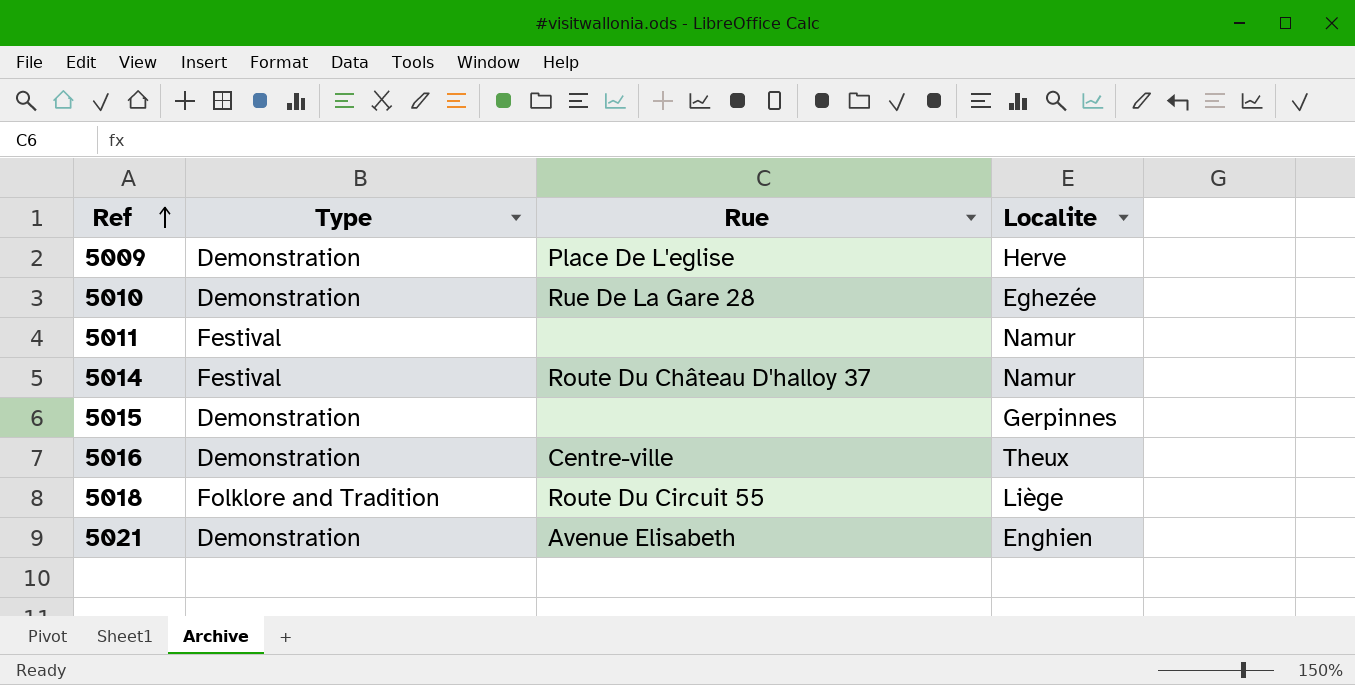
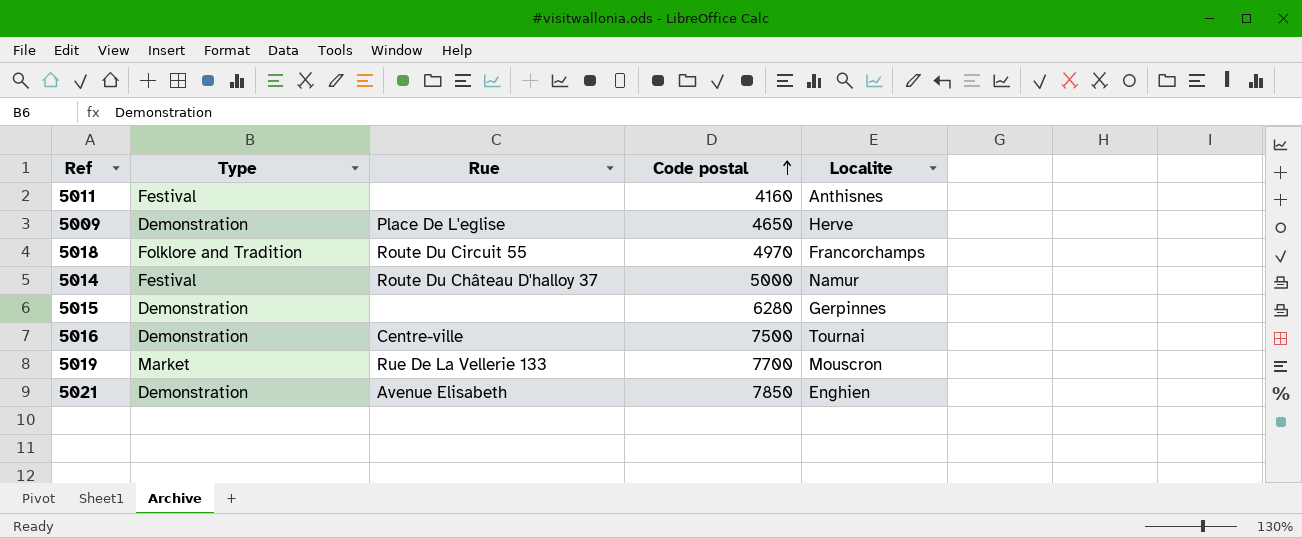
row order: Ref ascending -> Code postal ascending
column Code postal | position: none -> 4
row 5010: Demonstration | Rue De La Gare 28 | Eghezée -> none
5011 | Localite: Namur -> Anthisnes
5018 | Localite: Liège -> Francorchamps
5016 | Localite: Theux -> Tournai
row 5019: none -> Market | Rue De La Vellerie 133 | 7700 | Mouscron

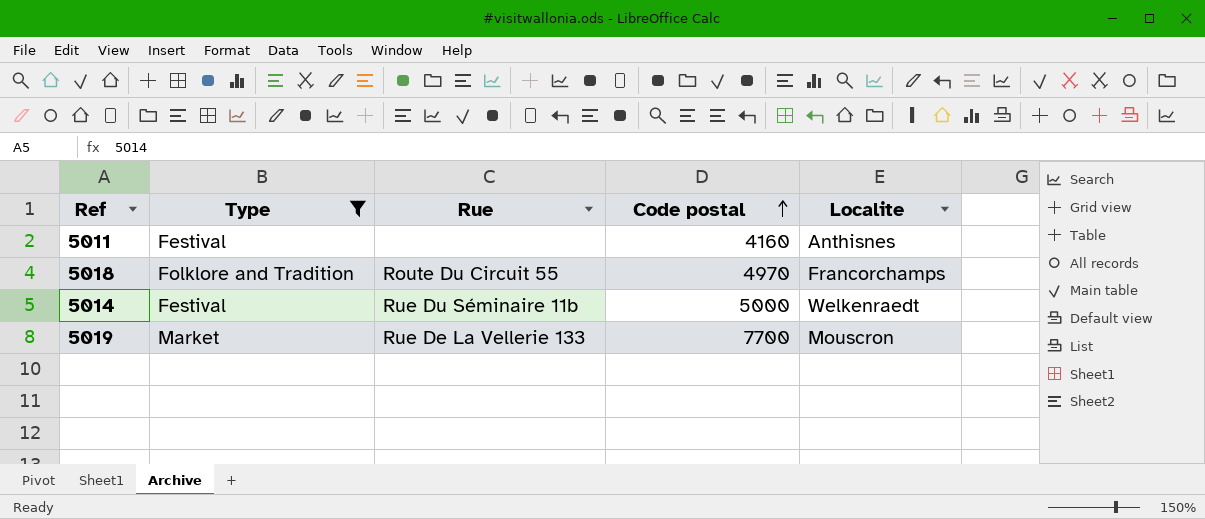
filter: none -> Type != Demonstration
5014 | Rue: Route Du Château D'halloy 37 -> Rue Du Séminaire 11b
5014 | Localite: Namur -> Welkenraedt

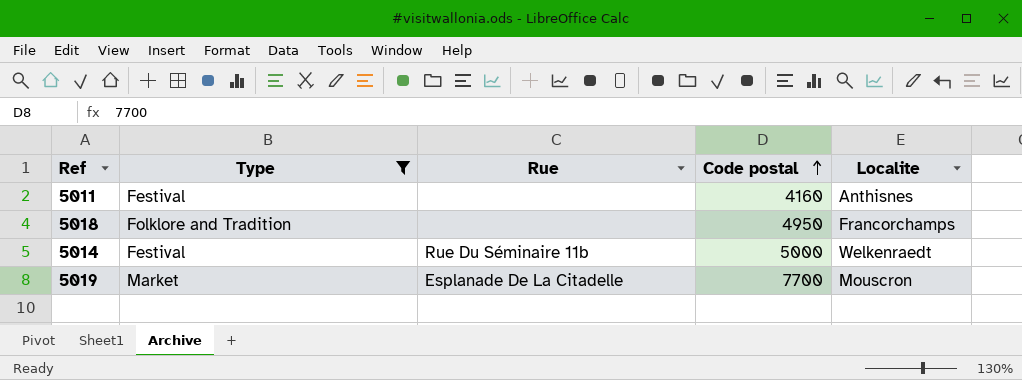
5018 | Rue: Route Du Circuit 55 -> none
5018 | Code postal: 4970 -> 4950
5019 | Rue: Rue De La Vellerie 133 -> Esplanade De La Citadelle

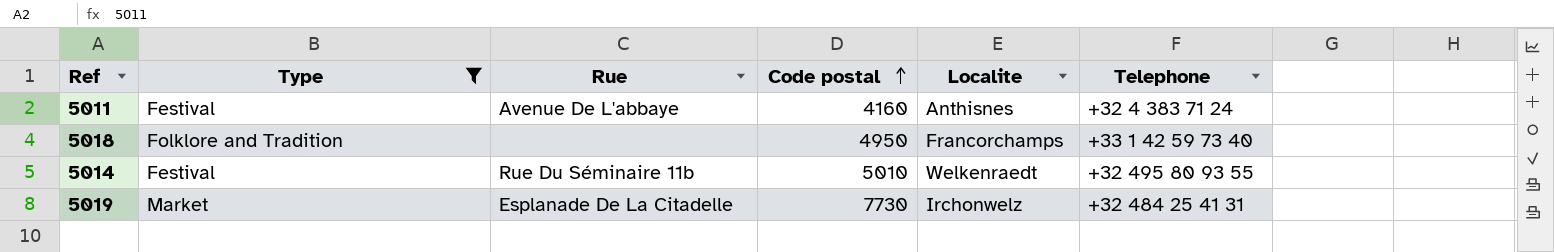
column Telephone | position: none -> 6
5011 | Rue: none -> Avenue De L'abbaye
5014 | Code postal: 5000 -> 5010
5019 | Code postal: 7700 -> 7730
5019 | Localite: Mouscron -> Irchonwelz

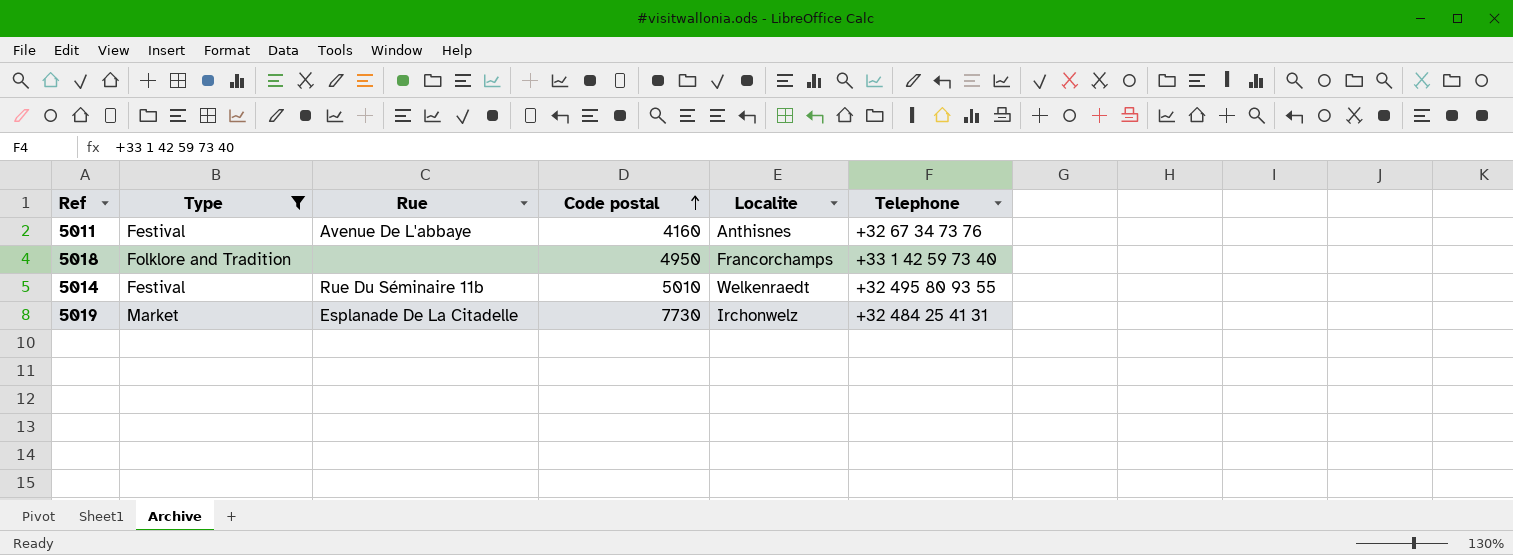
5011 | Telephone: +32 4 383 71 24 -> +32 67 34 73 76

